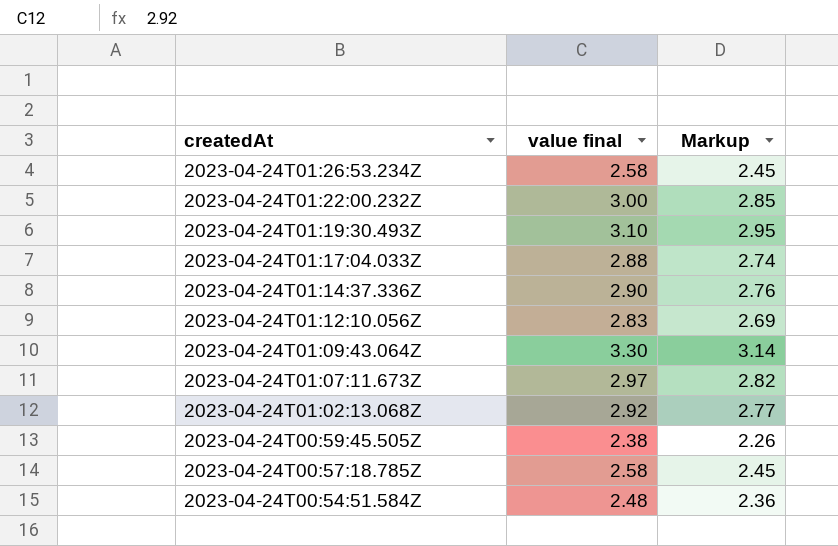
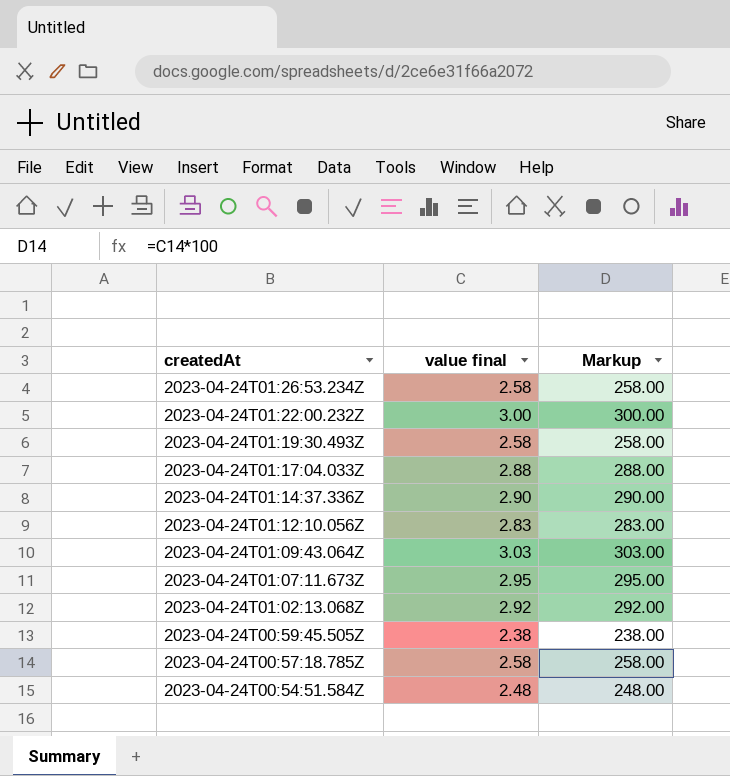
column Markup | formula: [value final] * 0.95 -> [value final] * 100
2023-04-24T01:19:30.493Z | value final: 3.10 -> 2.58
2023-04-24T01:09:43.064Z | value final: 3.30 -> 3.03
2023-04-24T01:07:11.673Z | value final: 2.97 -> 2.95

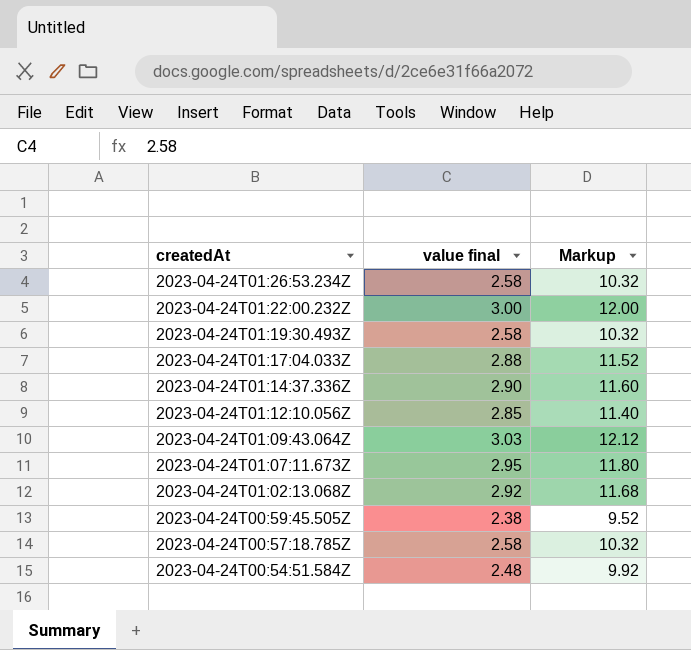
column Markup | formula: [value final] * 100 -> [value final] * 4
2023-04-24T01:12:10.056Z | value final: 2.83 -> 2.85

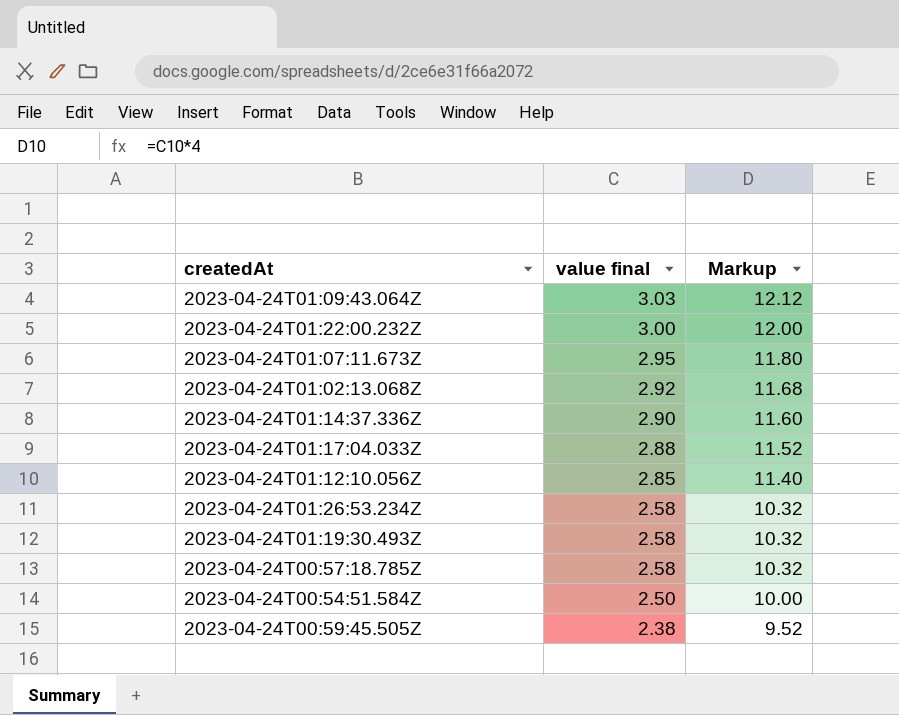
row order: createdAt descending -> value final descending
2023-04-24T00:54:51.584Z | value final: 2.48 -> 2.50
2023-04-24T00:54:51.584Z | Markup: 9.92 -> 10.00

